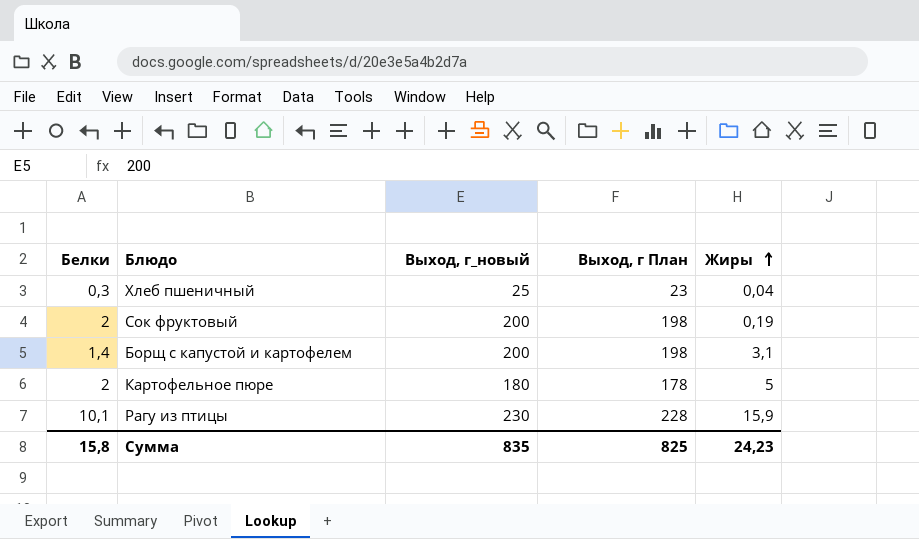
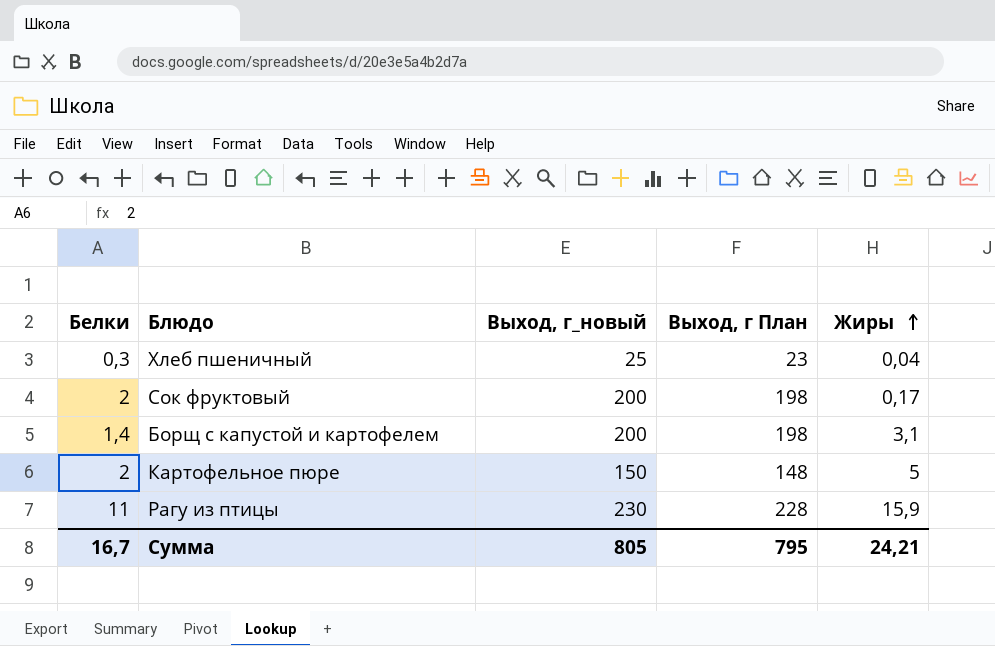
Сок фруктовый | Жиры: 0,19 -> 0,17
Картофельное пюре | Выход, г_новый: 180 -> 150
Картофельное пюре | Выход, г План: 178 -> 148
Рагу из птицы | Белки: 10,1 -> 11
Сумма | Белки: 15,8 -> 16,7
Сумма | Выход, г_новый: 835 -> 805
Сумма | Выход, г План: 825 -> 795
Сумма | Жиры: 24,23 -> 24,21

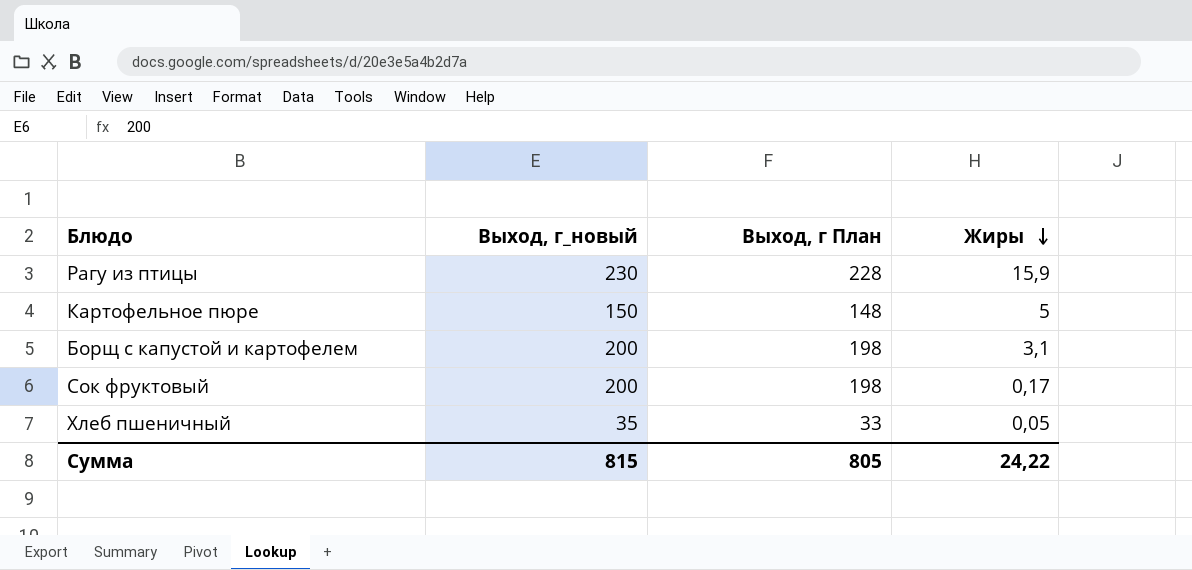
row order: Жиры ascending -> Жиры descending
column Белки | position: 1 -> none
Хлеб пшеничный | Выход, г_новый: 25 -> 35
Хлеб пшеничный | Выход, г План: 23 -> 33
Хлеб пшеничный | Жиры: 0,04 -> 0,05
Сумма | Выход, г_новый: 805 -> 815
Сумма | Выход, г План: 795 -> 805
Сумма | Жиры: 24,21 -> 24,22

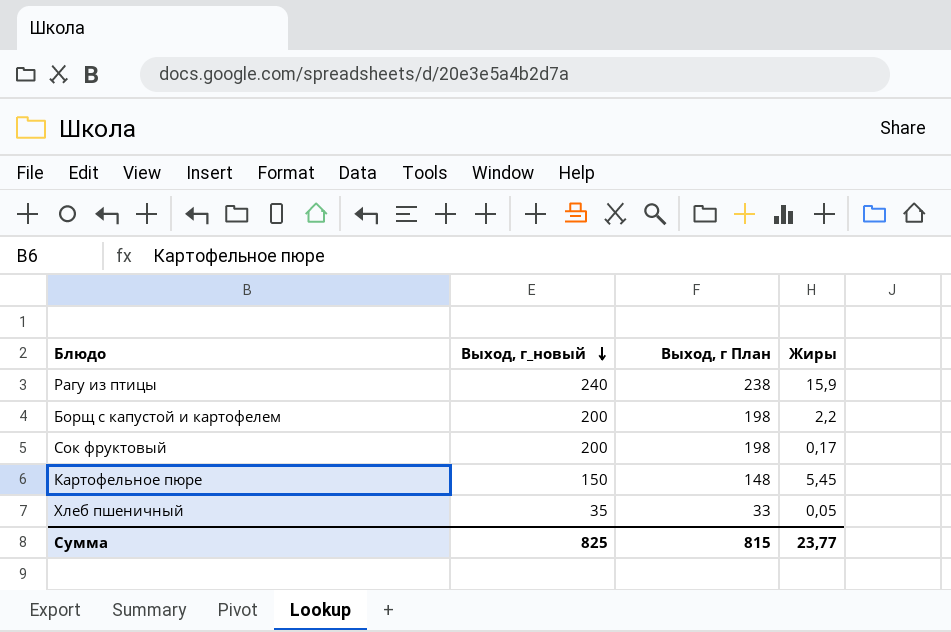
row order: Жиры descending -> Выход, г_новый descending
Рагу из птицы | Выход, г_новый: 230 -> 240
Рагу из птицы | Выход, г План: 228 -> 238
Борщ с капустой и картофелем | Жиры: 3,1 -> 2,2
Картофельное пюре | Жиры: 5 -> 5,45
Сумма | Выход, г_новый: 815 -> 825
Сумма | Выход, г План: 805 -> 815
Сумма | Жиры: 24,22 -> 23,77

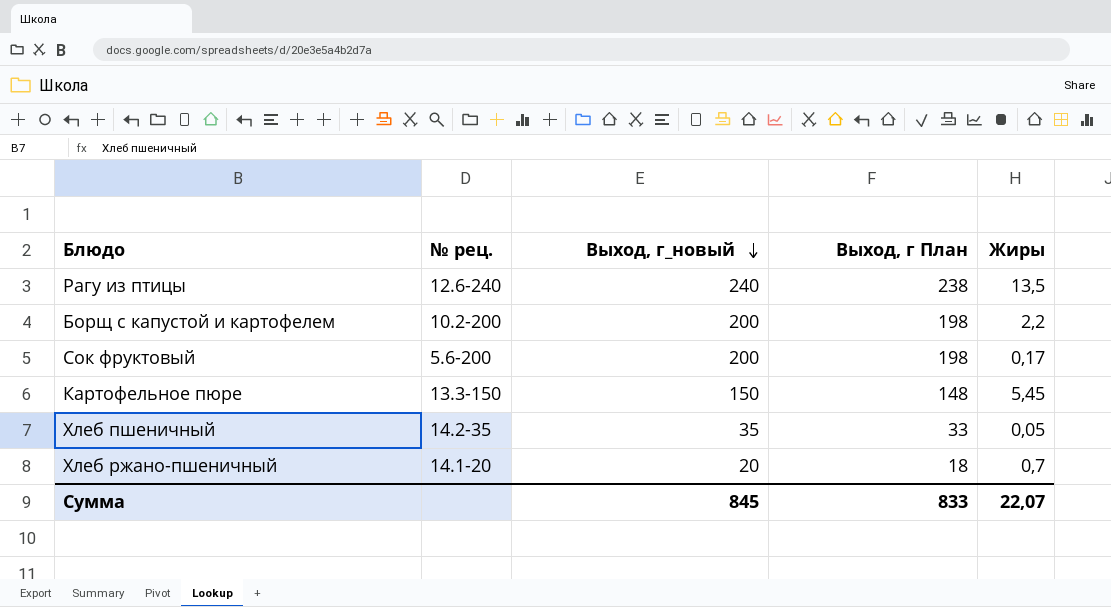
column № рец. | position: none -> 2
Рагу из птицы | Жиры: 15,9 -> 13,5
row Хлеб ржано-пшеничный: none -> 14.1-20 | 20 | 18 | 0,7
Сумма | Выход, г_новый: 825 -> 845
Сумма | Выход, г План: 815 -> 833
Сумма | Жиры: 23,77 -> 22,07

